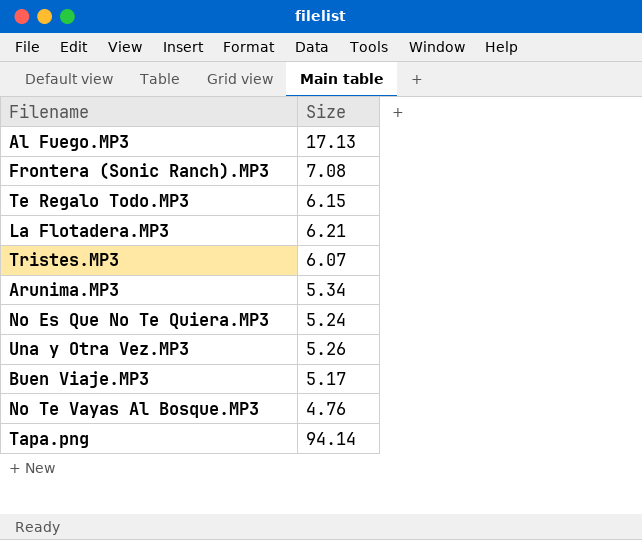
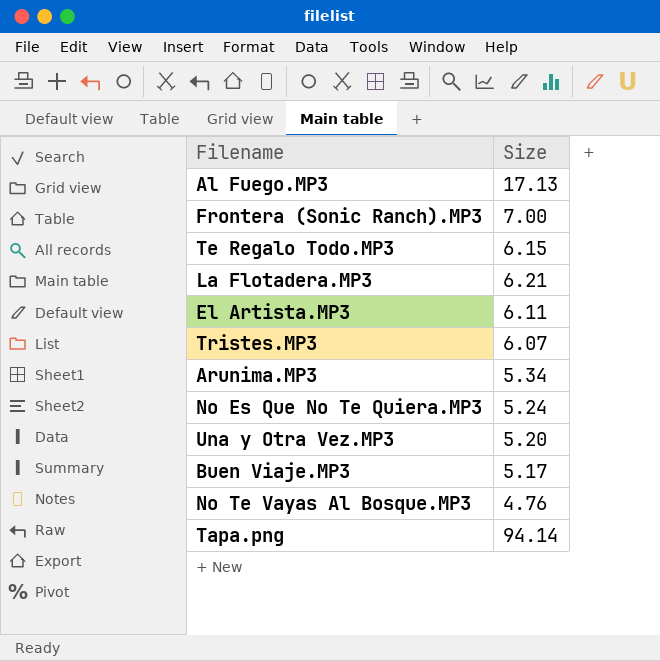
Frontera (Sonic Ranch).MP3 | Size: 7.08 -> 7.00
row El Artista.MP3: none -> 6.11
Una y Otra Vez.MP3 | Size: 5.26 -> 5.20

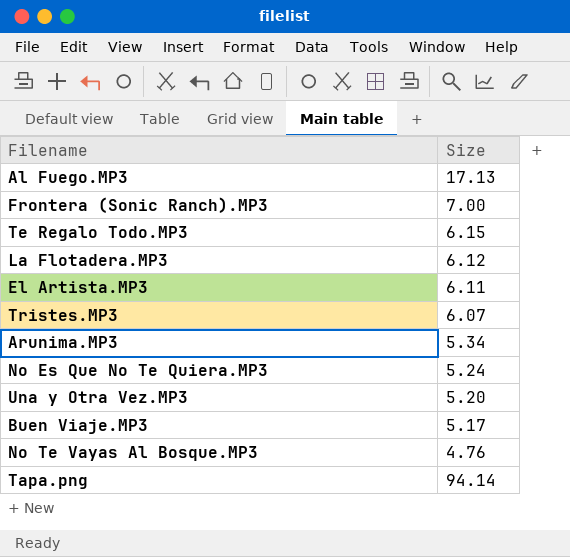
La Flotadera.MP3 | Size: 6.21 -> 6.12

